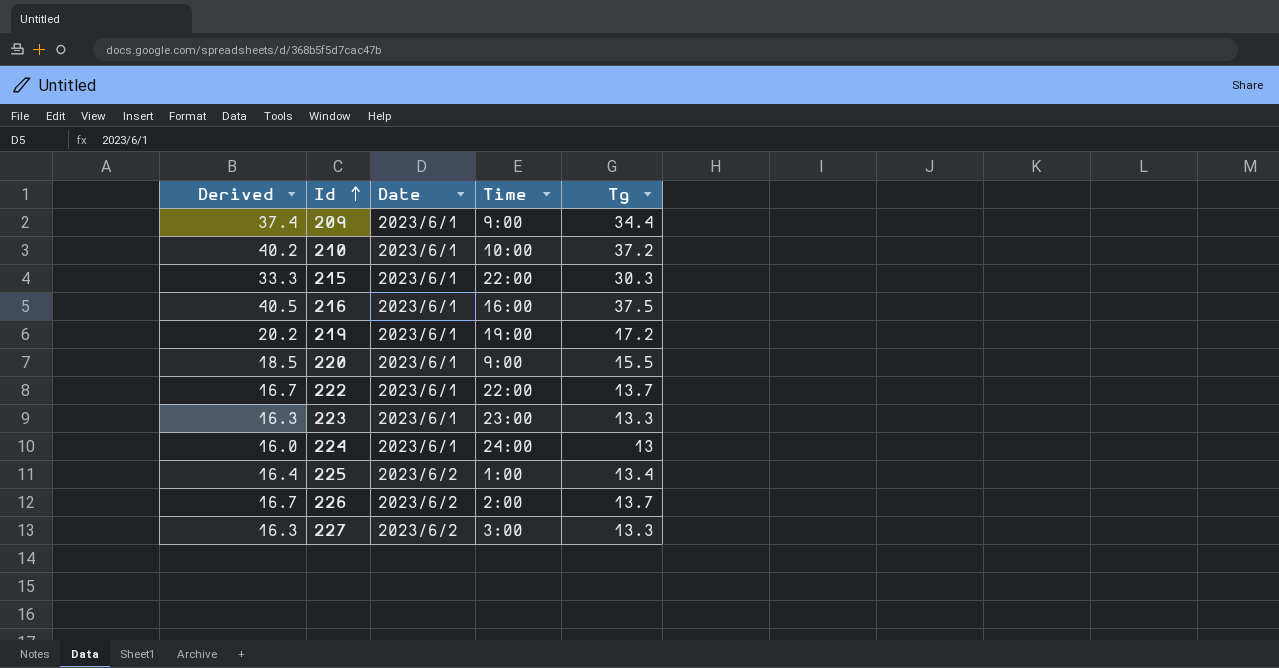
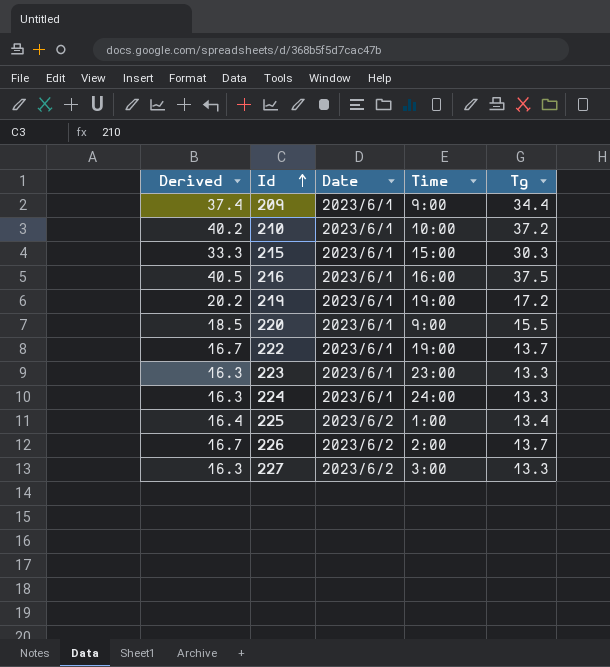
215 | Time: 22:00 -> 15:00
222 | Time: 22:00 -> 19:00
224 | Derived: 16.0 -> 16.3
224 | Tg: 13 -> 13.3

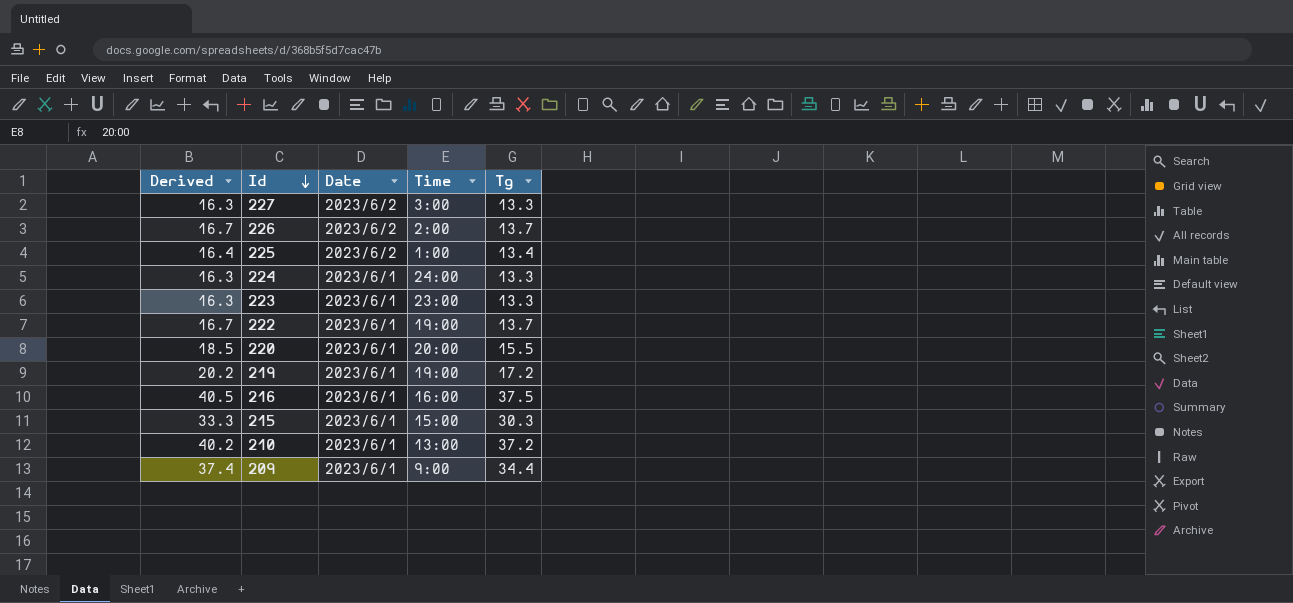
row order: Id ascending -> Id descending
220 | Time: 9:00 -> 20:00
210 | Time: 10:00 -> 13:00

